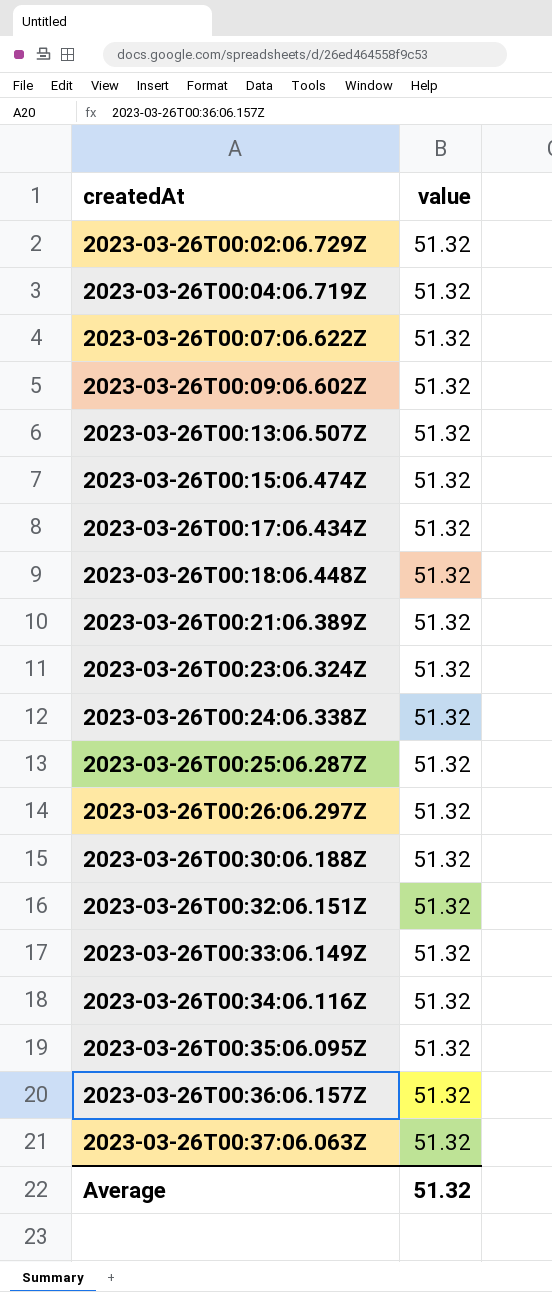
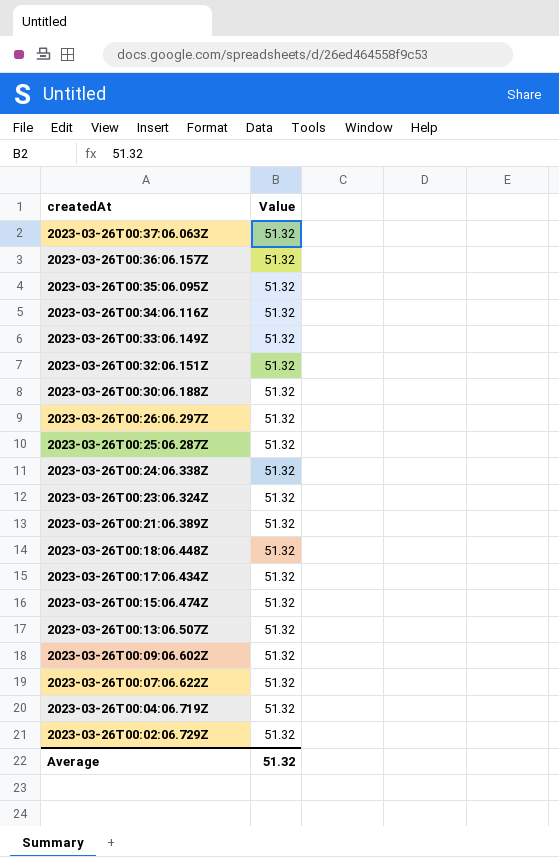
row order: createdAt ascending -> createdAt descending
column name: value -> Value

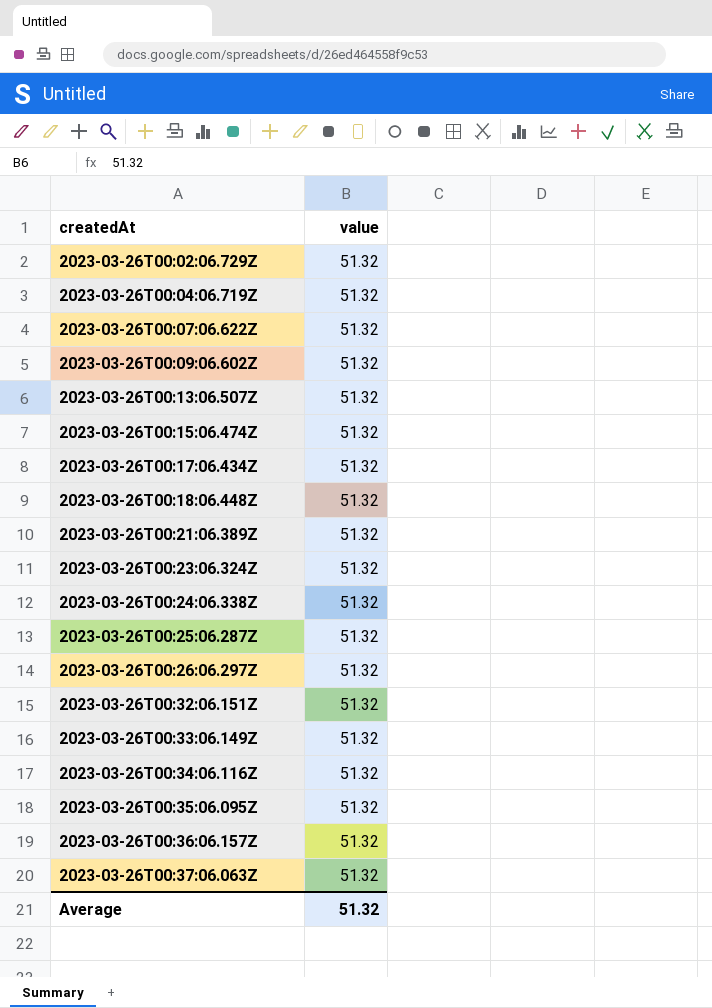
row order: createdAt descending -> createdAt ascending
column name: Value -> value
row 2023-03-26T00:30:06.188Z: 51.32 -> none

